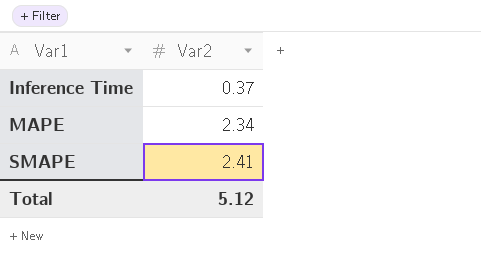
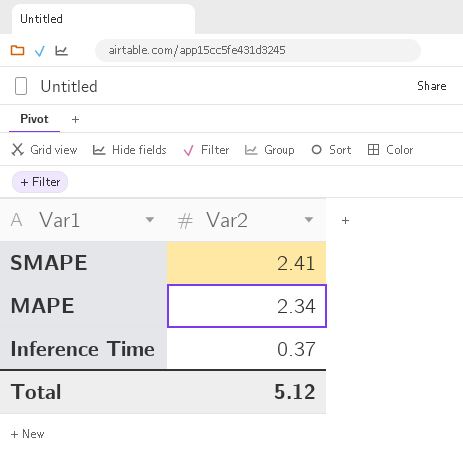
row order: Var1 ascending -> Var1 descending

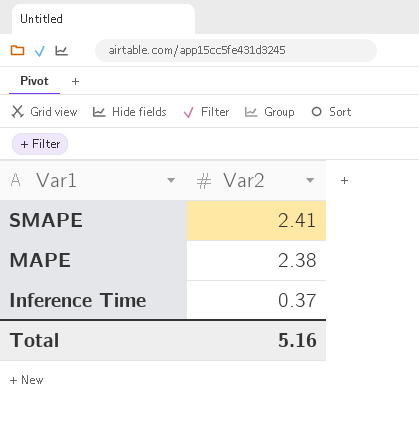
MAPE | Var2: 2.34 -> 2.38
Total | Var2: 5.12 -> 5.16

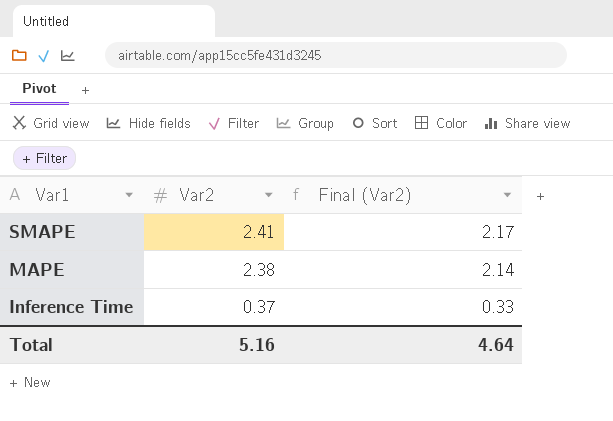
column Final (Var2) | formula: none -> [Var2] * 0.9

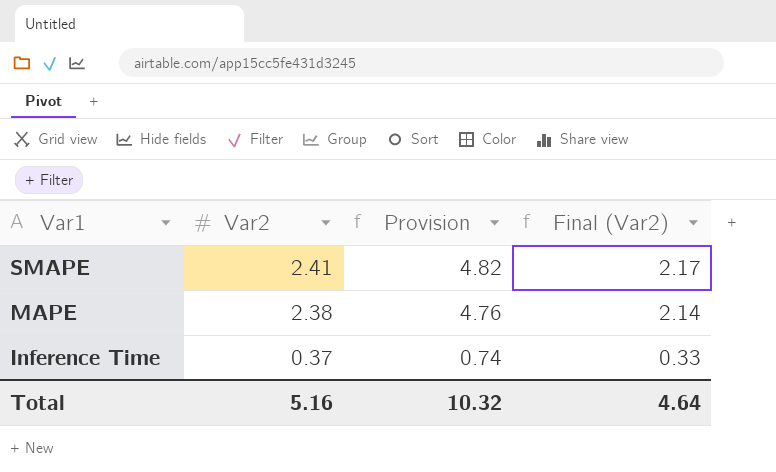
column Provision | formula: none -> [Var2] * 2

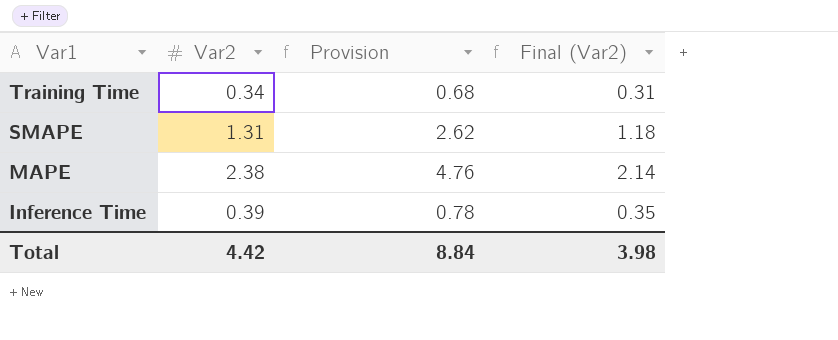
row Training Time: none -> 0.34 | 0.68 | 0.31
SMAPE | Var2: 2.41 -> 1.31
SMAPE | Provision: 4.82 -> 2.62
SMAPE | Final (Var2): 2.17 -> 1.18
Inference Time | Var2: 0.37 -> 0.39
Inference Time | Provision: 0.74 -> 0.78
Inference Time | Final (Var2): 0.33 -> 0.35
Total | Var2: 5.16 -> 4.42
Total | Provision: 10.32 -> 8.84
Total | Final (Var2): 4.64 -> 3.98

